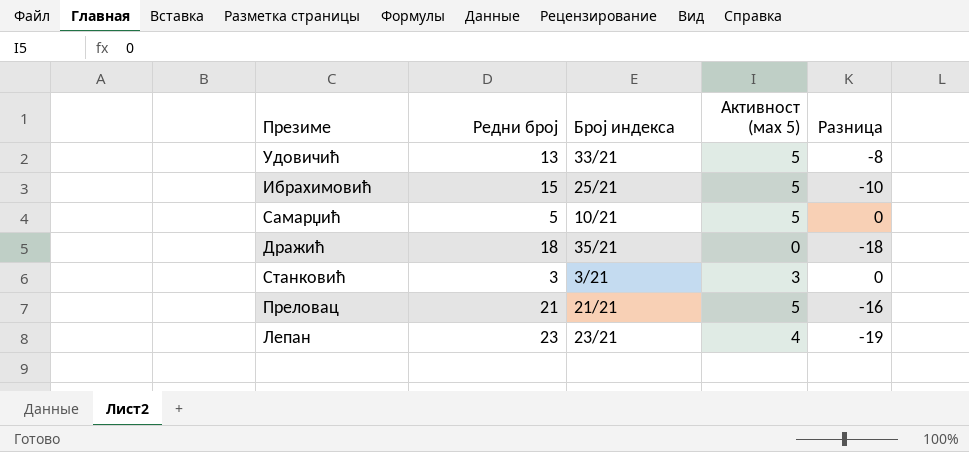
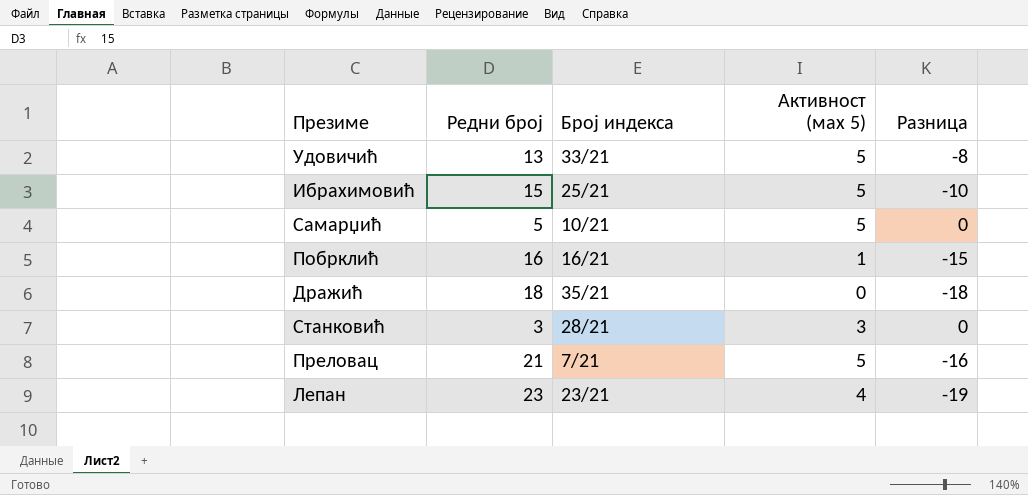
row Побрклић: none -> 16 | 16/21 | 1 | -15
Станковић | Број индекса: 3/21 -> 28/21
Преловац | Број индекса: 21/21 -> 7/21

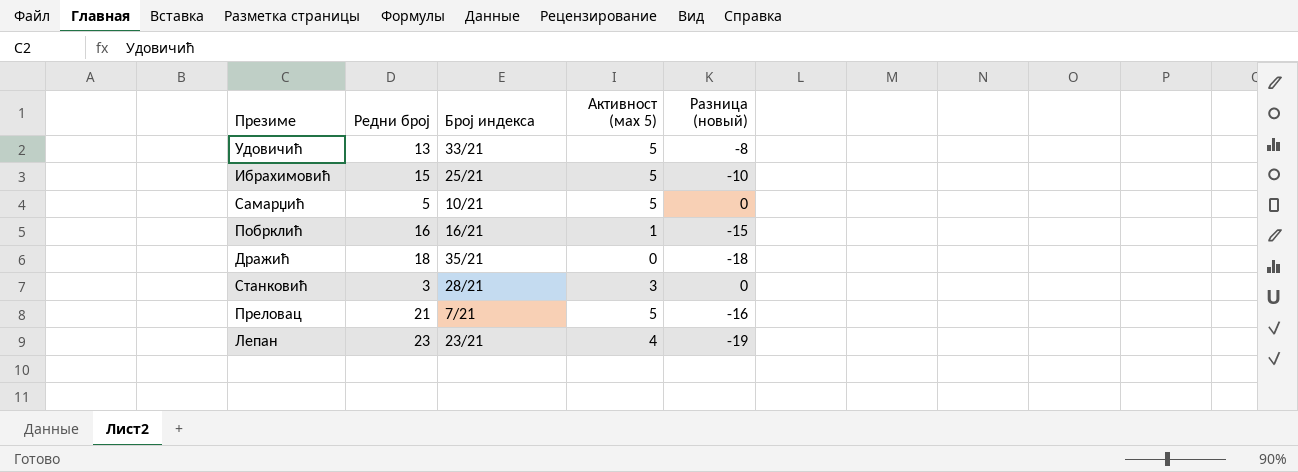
column name: Разница -> Разница (новый)

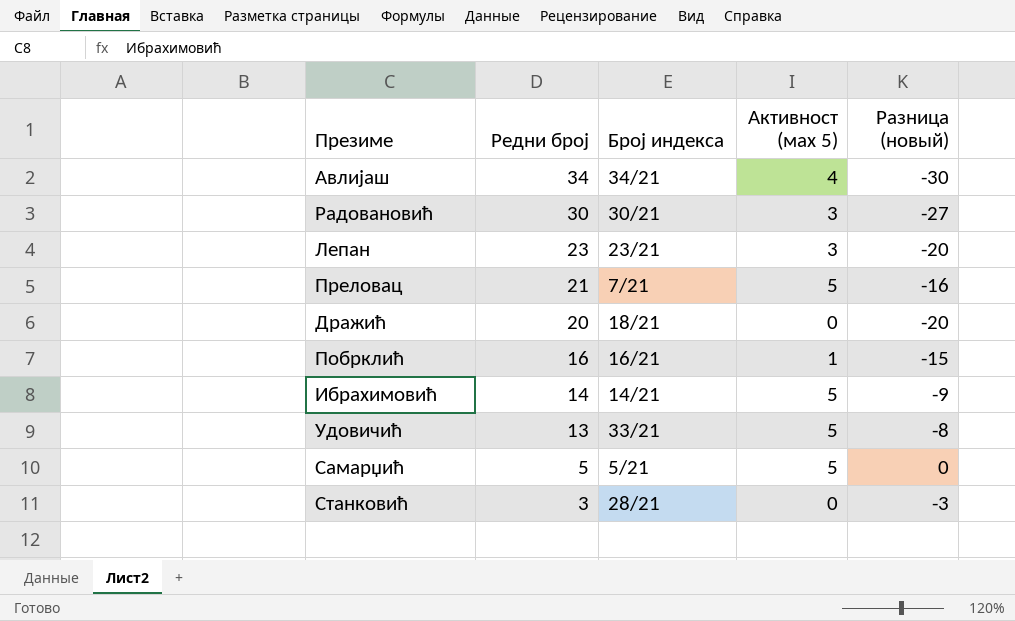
row order: none -> Редни број descending
row Авлијаш: none -> 34 | 34/21 | 4 | -30
row Радовановић: none -> 30 | 30/21 | 3 | -27
Лепан | Активност (мах 5): 4 -> 3
Лепан | Разница (новый): -19 -> -20
Дражић | Редни број: 18 -> 20
Дражић | Број индекса: 35/21 -> 18/21
Дражић | Разница (новый): -18 -> -20
Ибрахимовић | Редни број: 15 -> 14
Ибрахимовић | Број индекса: 25/21 -> 14/21
Ибрахимовић | Разница (новый): -10 -> -9
Самарџић | Број индекса: 10/21 -> 5/21
Станковић | Активност (мах 5): 3 -> 0
Станковић | Разница (новый): 0 -> -3

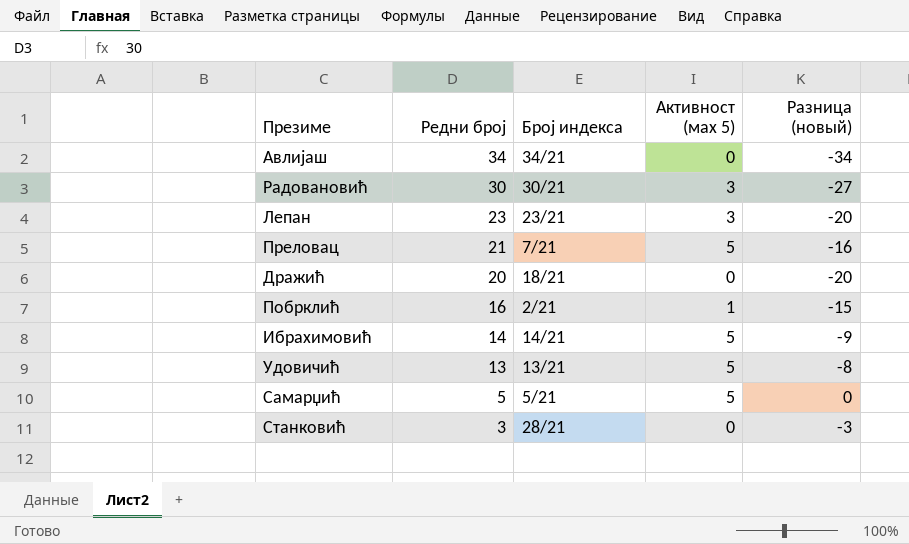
Авлијаш | Активност (мах 5): 4 -> 0
Авлијаш | Разница (новый): -30 -> -34
Побрклић | Број индекса: 16/21 -> 2/21
Удовичић | Број индекса: 33/21 -> 13/21

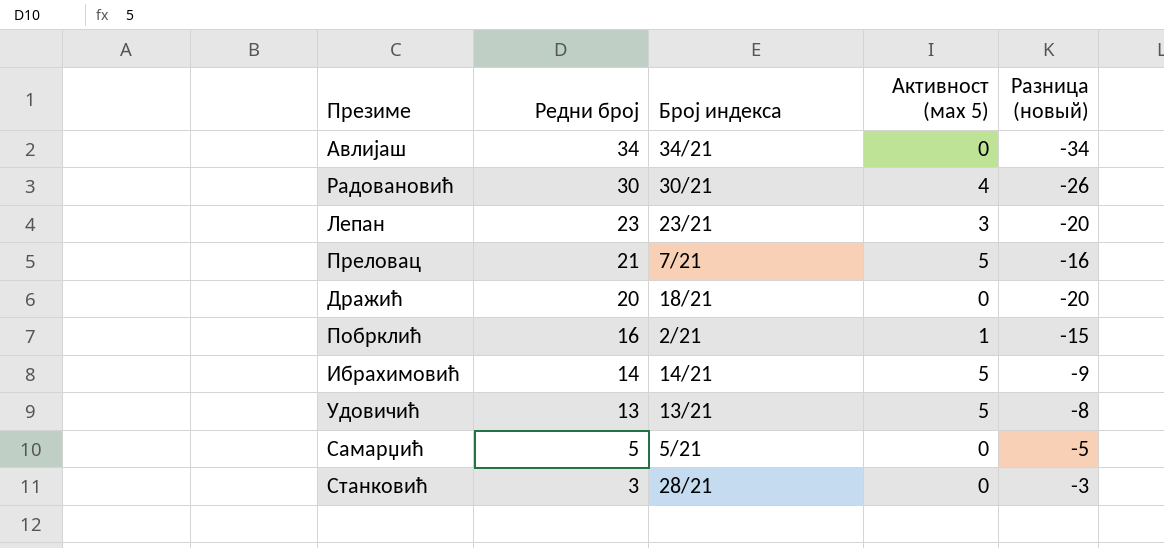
Радовановић | Активност (мах 5): 3 -> 4
Радовановић | Разница (новый): -27 -> -26
Самарџић | Активност (мах 5): 5 -> 0
Самарџић | Разница (новый): 0 -> -5

